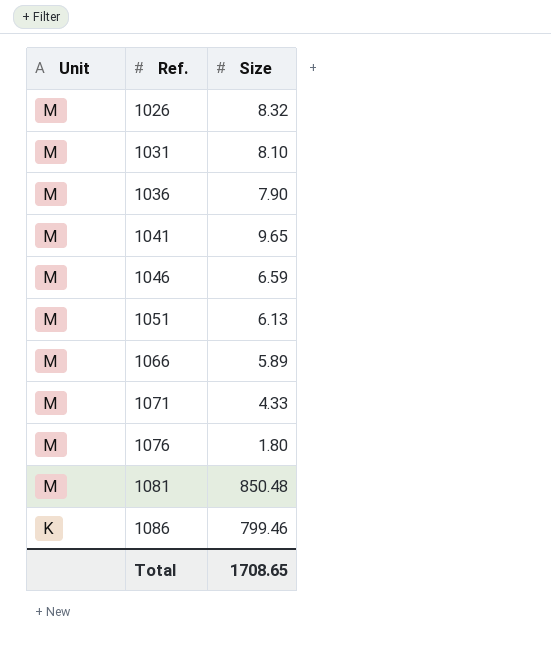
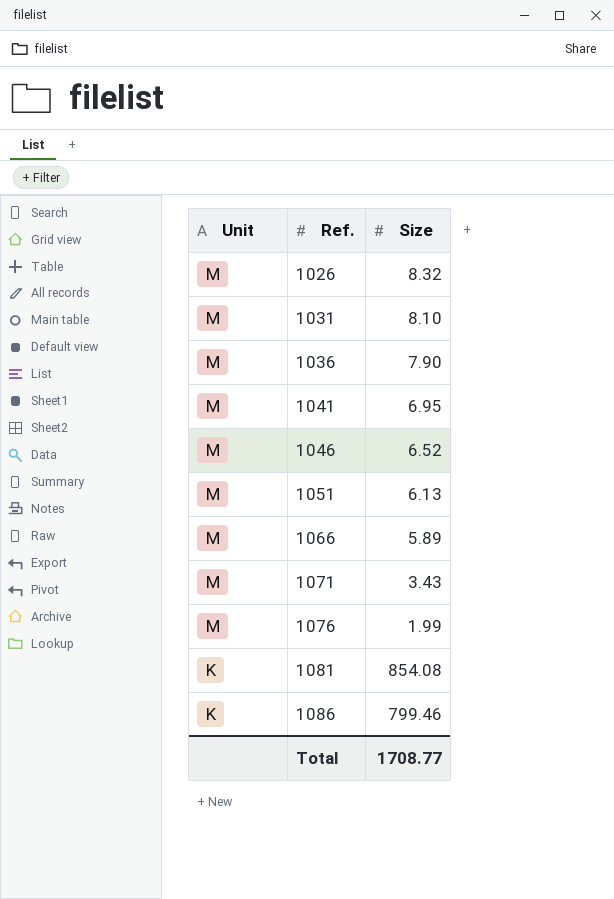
1041 | Size: 9.65 -> 6.95
1046 | Size: 6.59 -> 6.52
1071 | Size: 4.33 -> 3.43
1076 | Size: 1.80 -> 1.99
1081 | Unit: M -> K
1081 | Size: 850.48 -> 854.08
Total | Size: 1708.65 -> 1708.77

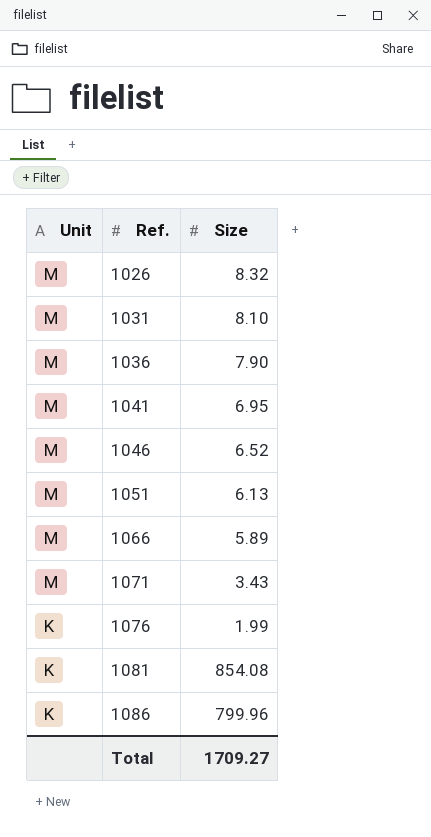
1076 | Unit: M -> K
1086 | Size: 799.46 -> 799.96
Total | Size: 1708.77 -> 1709.27

